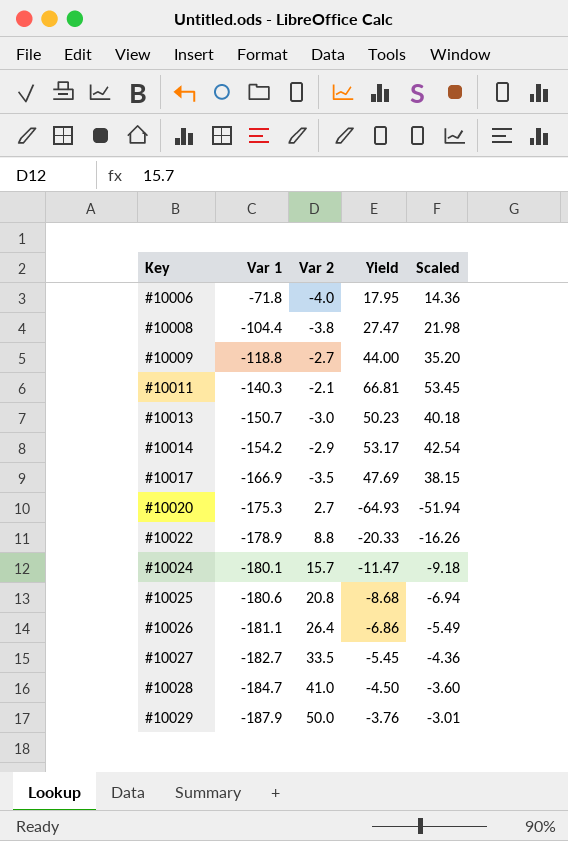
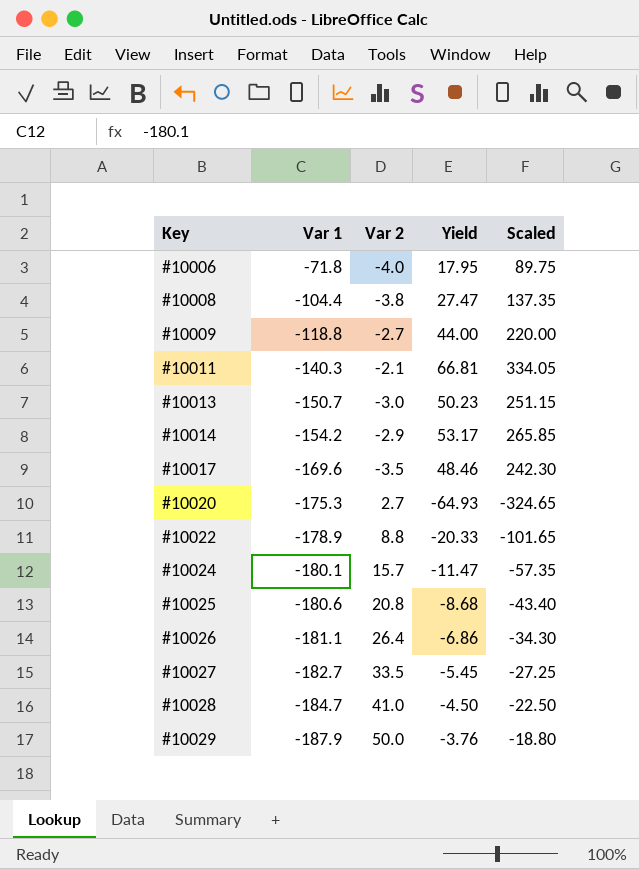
column Scaled | formula: [Yield] * 0.8 -> [Yield] * 5
#10017 | Var 1: -166.9 -> -169.6
#10017 | Yield: 47.69 -> 48.46

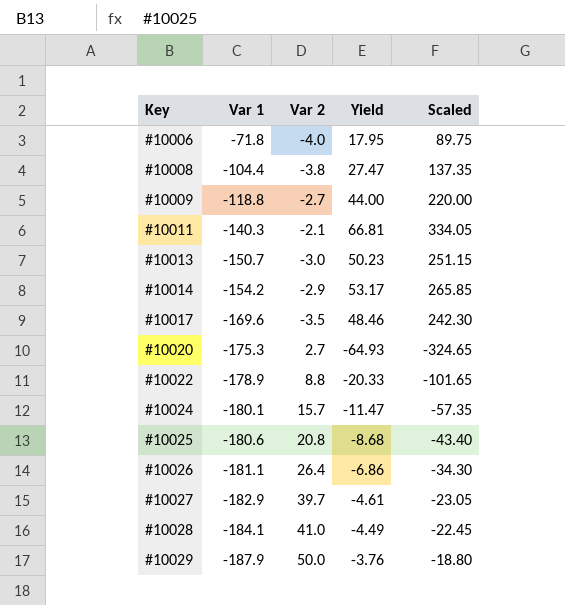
#10027 | Var 1: -182.7 -> -182.9
#10027 | Var 2: 33.5 -> 39.7
#10027 | Yield: -5.45 -> -4.61
#10027 | Scaled: -27.25 -> -23.05
#10028 | Var 1: -184.7 -> -184.1
#10028 | Yield: -4.50 -> -4.49
#10028 | Scaled: -22.50 -> -22.45

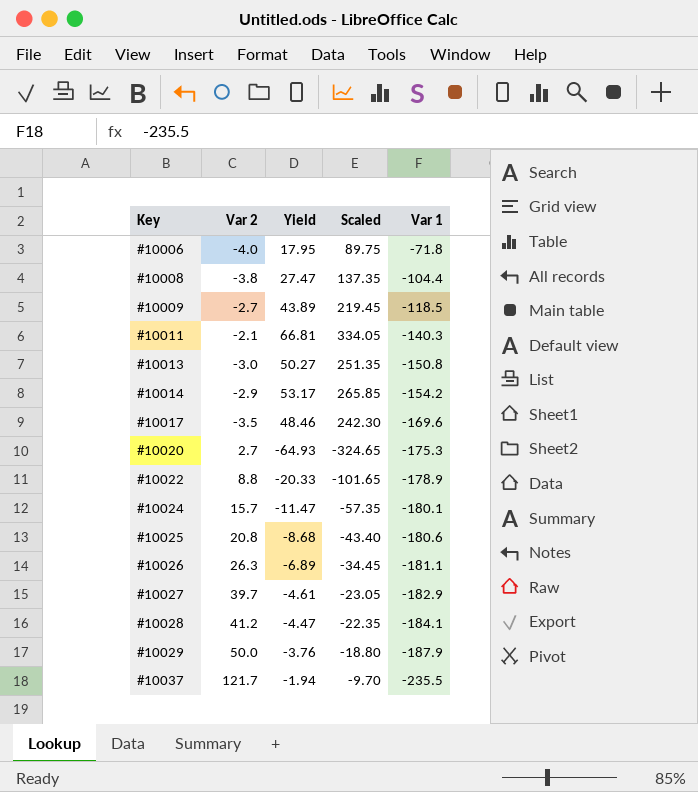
column Var 1 | position: 2 -> 5
#10009 | Yield: 44.00 -> 43.89
#10009 | Scaled: 220.00 -> 219.45
#10009 | Var 1: -118.8 -> -118.5
#10013 | Yield: 50.23 -> 50.27
#10013 | Scaled: 251.15 -> 251.35
#10013 | Var 1: -150.7 -> -150.8
#10026 | Var 2: 26.4 -> 26.3
#10026 | Yield: -6.86 -> -6.89
#10026 | Scaled: -34.30 -> -34.45
#10028 | Var 2: 41.0 -> 41.2
#10028 | Yield: -4.49 -> -4.47
#10028 | Scaled: -22.45 -> -22.35
row #10037: none -> 121.7 | -1.94 | -9.70 | -235.5

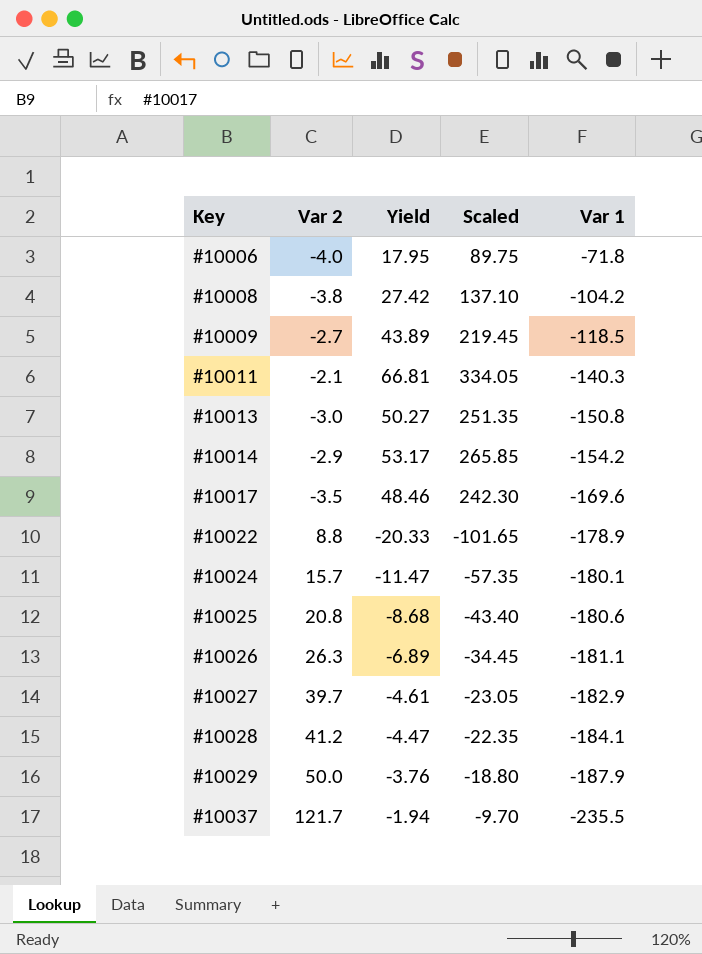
row #10020: 2.7 | -64.93 | -324.65 | -175.3 -> none
#10008 | Yield: 27.47 -> 27.42
#10008 | Scaled: 137.35 -> 137.10
#10008 | Var 1: -104.4 -> -104.2

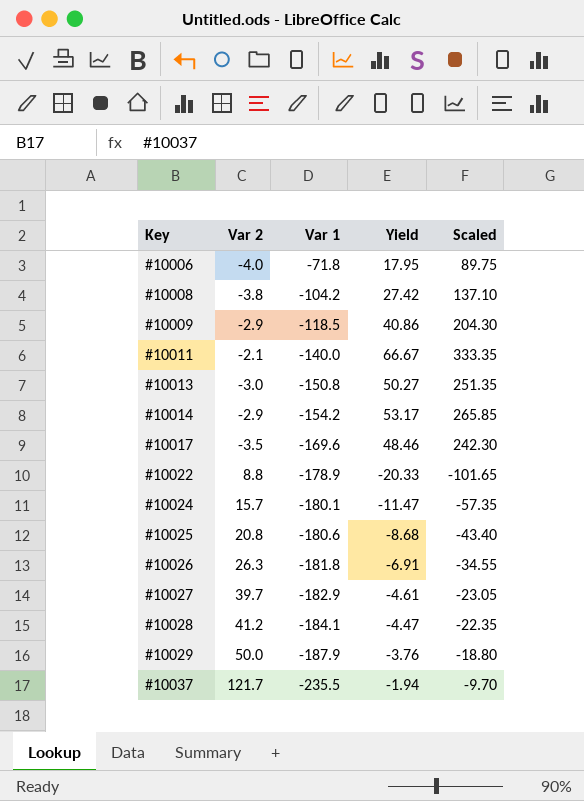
column Var 1 | position: 5 -> 3
#10009 | Var 2: -2.7 -> -2.9
#10009 | Yield: 43.89 -> 40.86
#10009 | Scaled: 219.45 -> 204.30
#10011 | Var 1: -140.3 -> -140.0
#10011 | Yield: 66.81 -> 66.67
#10011 | Scaled: 334.05 -> 333.35
#10026 | Var 1: -181.1 -> -181.8
#10026 | Yield: -6.89 -> -6.91
#10026 | Scaled: -34.45 -> -34.55

